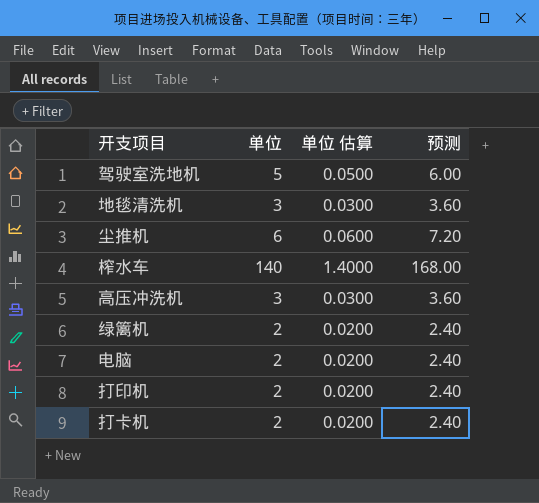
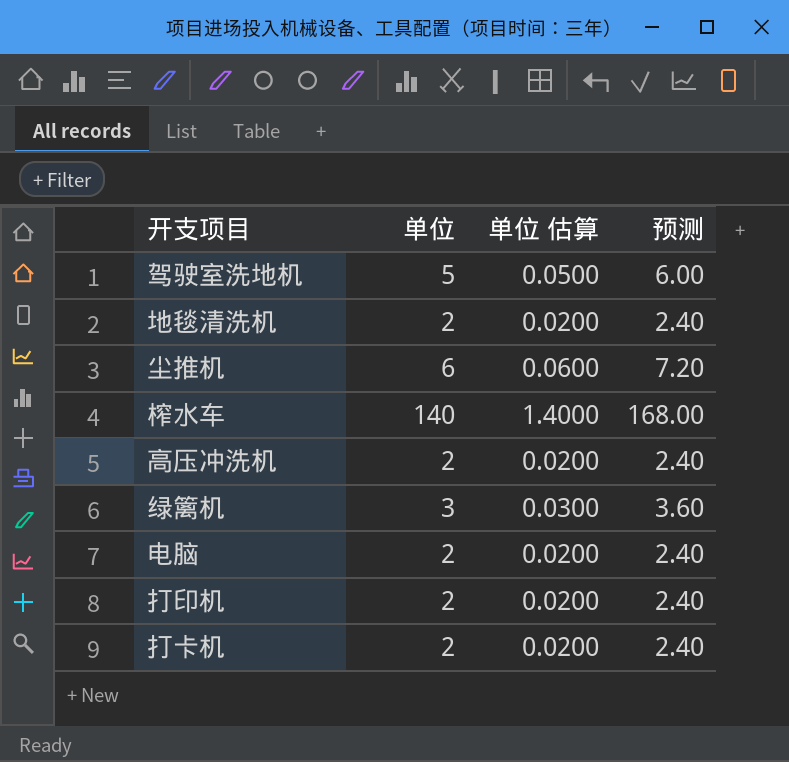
地毯清洗机 | 单位: 3 -> 2
地毯清洗机 | 单位 估算: 0.0300 -> 0.0200
地毯清洗机 | 预测: 3.60 -> 2.40
高压冲洗机 | 单位: 3 -> 2
高压冲洗机 | 单位 估算: 0.0300 -> 0.0200
高压冲洗机 | 预测: 3.60 -> 2.40
绿篱机 | 单位: 2 -> 3
绿篱机 | 单位 估算: 0.0200 -> 0.0300
绿篱机 | 预测: 2.40 -> 3.60

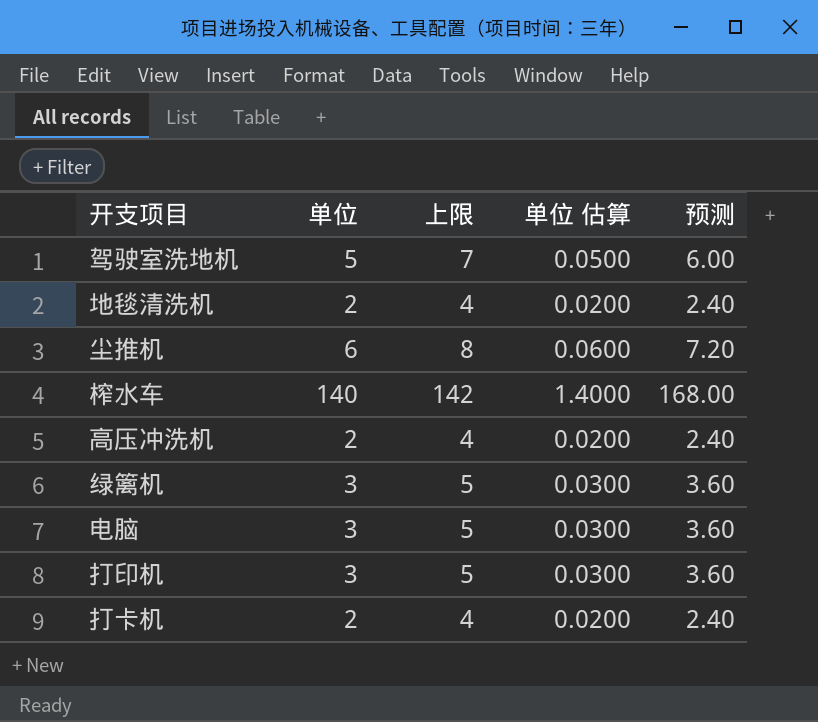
column 上限 | formula: none -> [单位] + 2
电脑 | 单位: 2 -> 3
电脑 | 单位 估算: 0.0200 -> 0.0300
电脑 | 预测: 2.40 -> 3.60
打印机 | 单位: 2 -> 3
打印机 | 单位 估算: 0.0200 -> 0.0300
打印机 | 预测: 2.40 -> 3.60

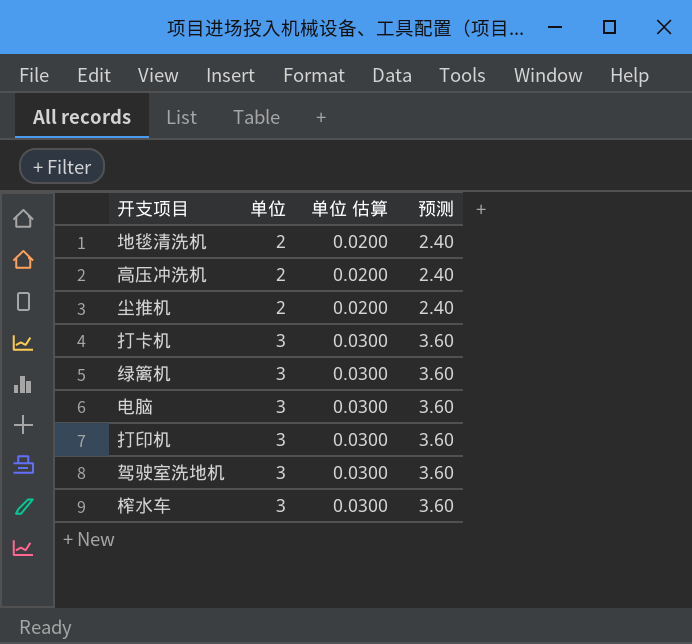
row order: none -> 单位 ascending
column 上限 | formula: [单位] + 2 -> none
尘推机 | 单位: 6 -> 2
尘推机 | 单位 估算: 0.0600 -> 0.0200
尘推机 | 预测: 7.20 -> 2.40
打卡机 | 单位: 2 -> 3
打卡机 | 单位 估算: 0.0200 -> 0.0300
打卡机 | 预测: 2.40 -> 3.60
驾驶室洗地机 | 单位: 5 -> 3
驾驶室洗地机 | 单位 估算: 0.0500 -> 0.0300
驾驶室洗地机 | 预测: 6.00 -> 3.60
榨水车 | 单位: 140 -> 3
榨水车 | 单位 估算: 1.4000 -> 0.0300
榨水车 | 预测: 168.00 -> 3.60

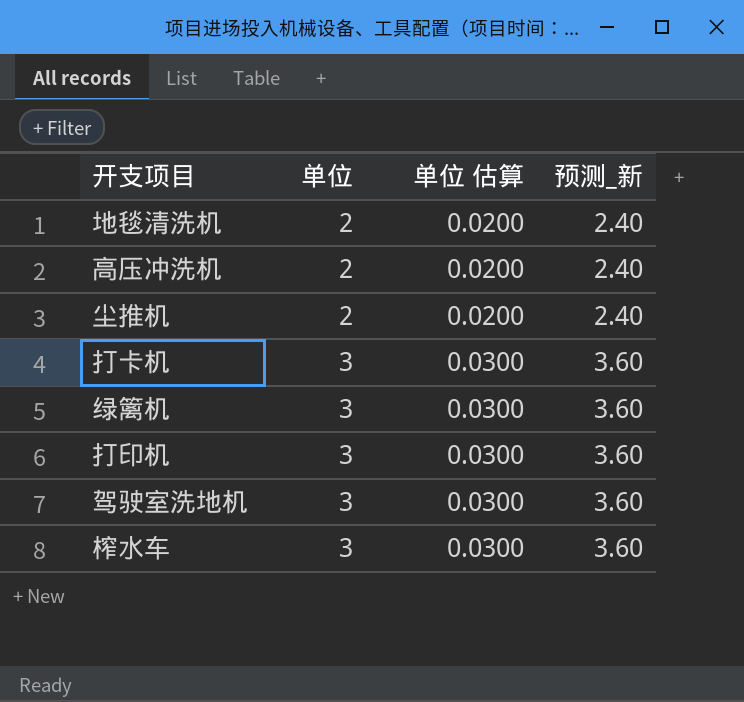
column name: 预测 -> 预测_新
row 电脑: 3 | 0.0300 | 3.60 -> none

